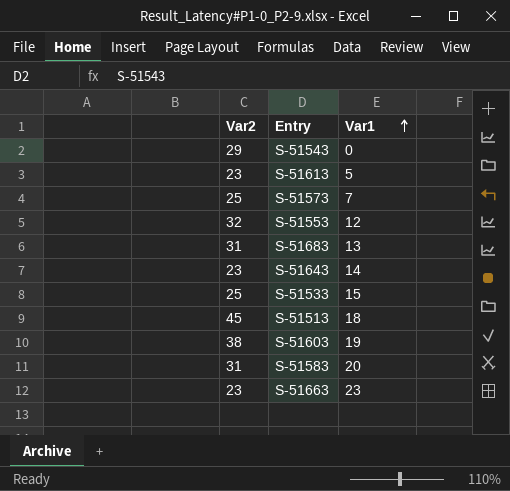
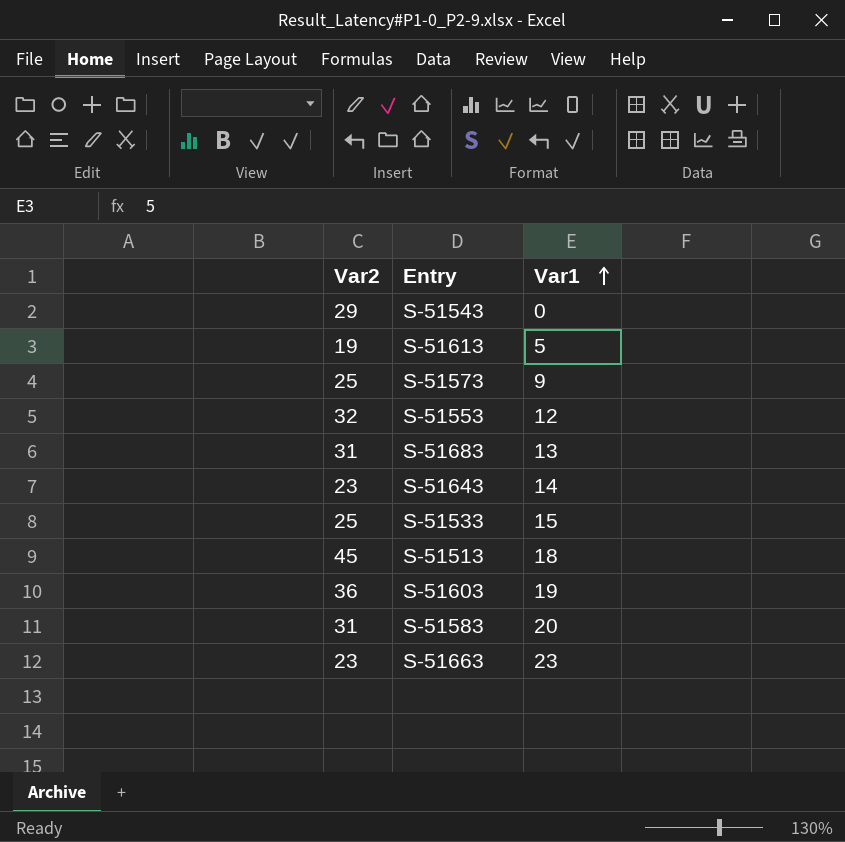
S-51613 | Var2: 23 -> 19
S-51573 | Var1: 7 -> 9
S-51603 | Var2: 38 -> 36

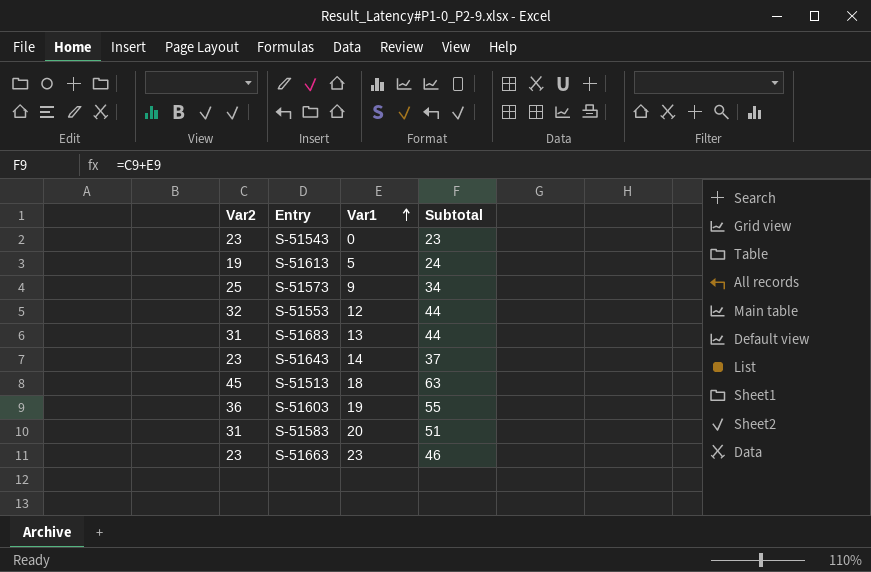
column Subtotal | formula: none -> [Var2] + [Var1]
row S-51533: 25 | 15 -> none
S-51543 | Var2: 29 -> 23

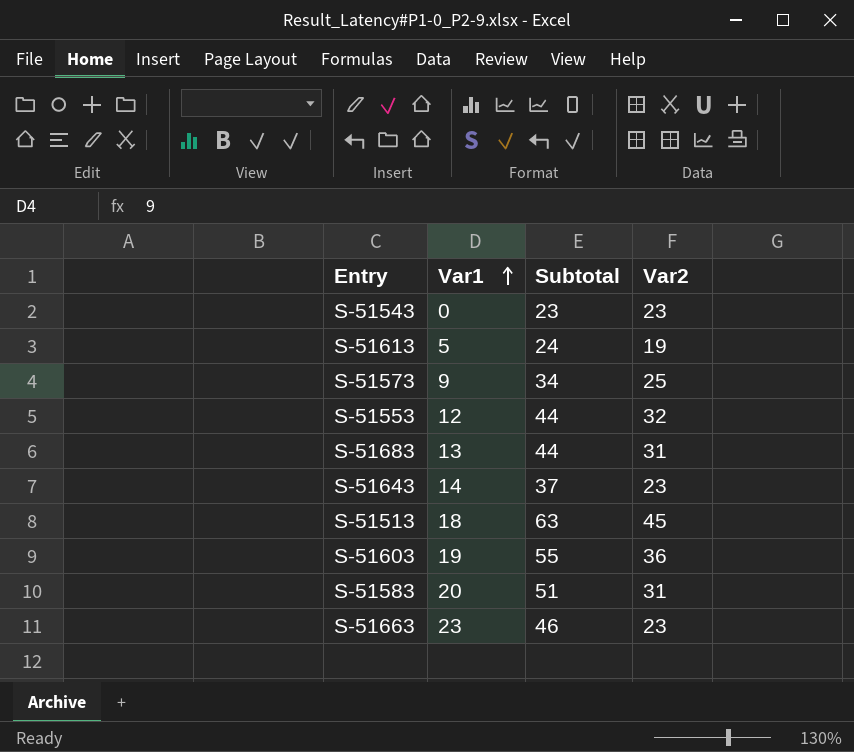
column Var2 | position: 1 -> 4

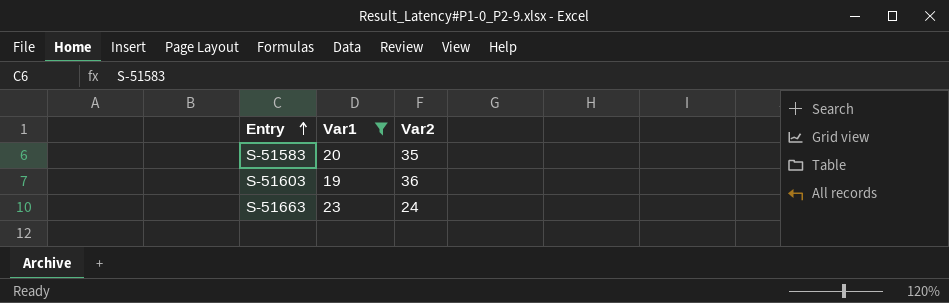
filter: none -> Var1 >= 19
row order: Var1 ascending -> Entry ascending
column Subtotal | formula: [Var1] + [Var2] -> none
S-51583 | Var2: 31 -> 35
S-51663 | Var2: 23 -> 24

